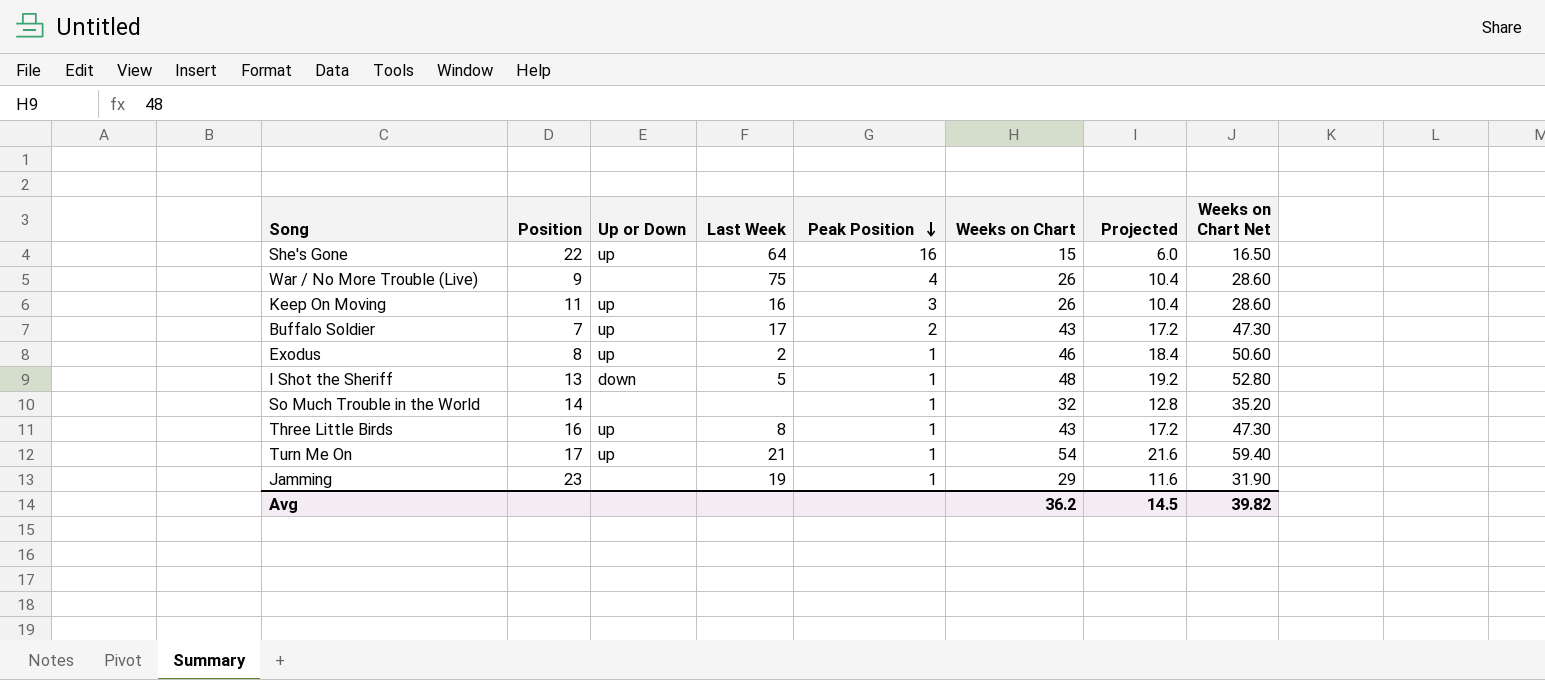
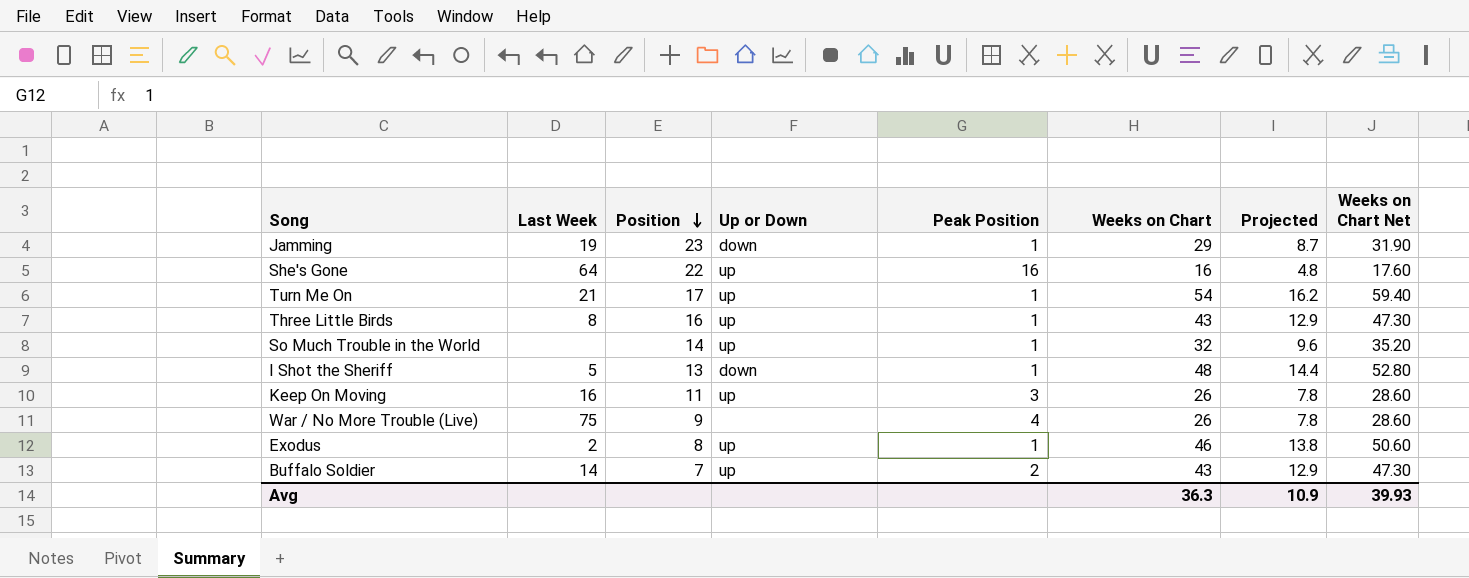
row order: Peak Position descending -> Position descending
column Last Week | position: 4 -> 2
column Projected | formula: [Weeks on Chart] * 0.4 -> [Weeks on Chart] * 0.3
Jamming | Up or Down: none -> down
She's Gone | Weeks on Chart: 15 -> 16
She's Gone | Weeks on Chart Net: 16.50 -> 17.60
So Much Trouble in the World | Up or Down: none -> up
Buffalo Soldier | Last Week: 17 -> 14
Avg | Weeks on Chart: 36.2 -> 36.3
Avg | Projected: 14.5 -> 10.9
Avg | Weeks on Chart Net: 39.82 -> 39.93

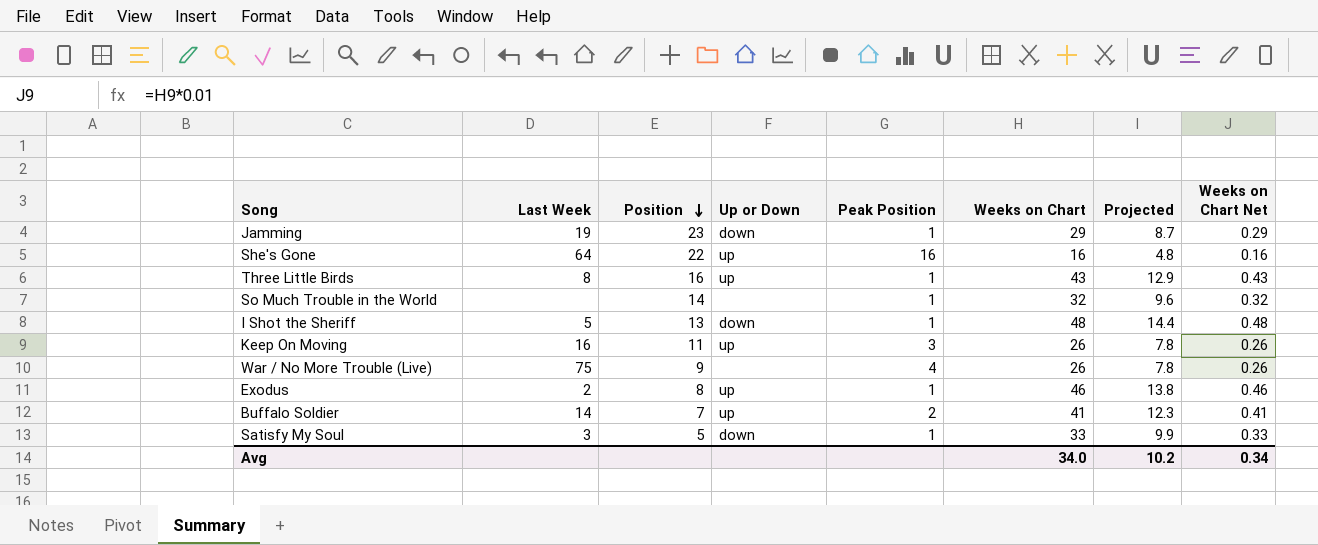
column Weeks on Chart Net | formula: [Weeks on Chart] * 1.1 -> [Weeks on Chart] * 0.01
row Turn Me On: 21 | 17 | up | 1 | 54 | 16.2 | 59.40 -> none
So Much Trouble in the World | Up or Down: up -> none
Buffalo Soldier | Weeks on Chart: 43 -> 41
Buffalo Soldier | Projected: 12.9 -> 12.3
row Satisfy My Soul: none -> 3 | 5 | down | 1 | 33 | 9.9 | 0.33
Avg | Weeks on Chart: 36.3 -> 34.0
Avg | Projected: 10.9 -> 10.2
Avg | Weeks on Chart Net: 39.93 -> 0.34

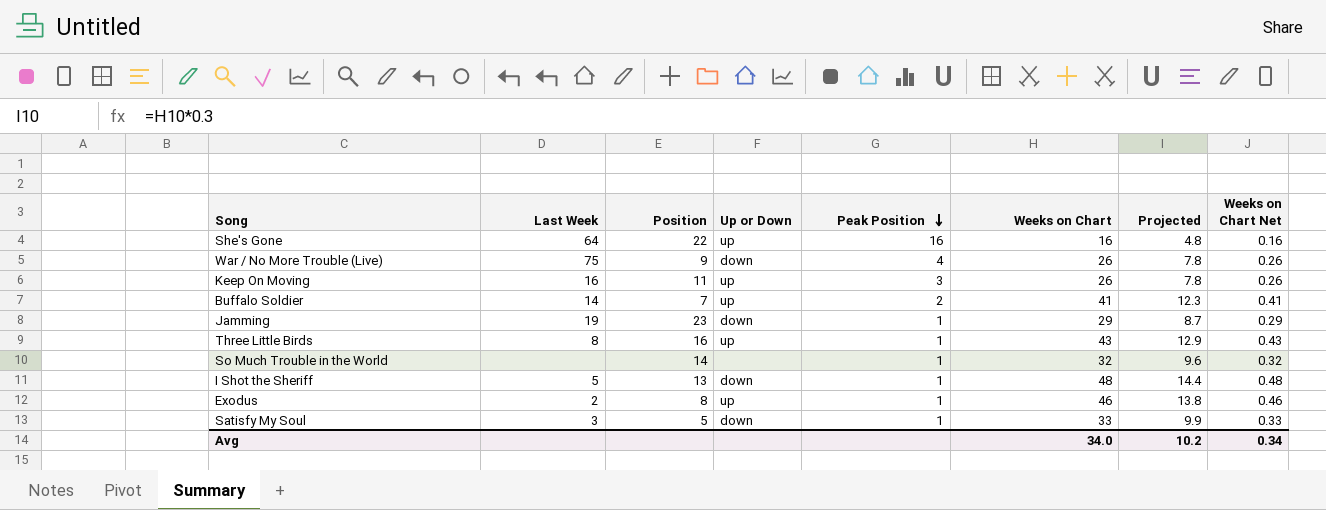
row order: Position descending -> Peak Position descending
War / No More Trouble (Live) | Up or Down: none -> down

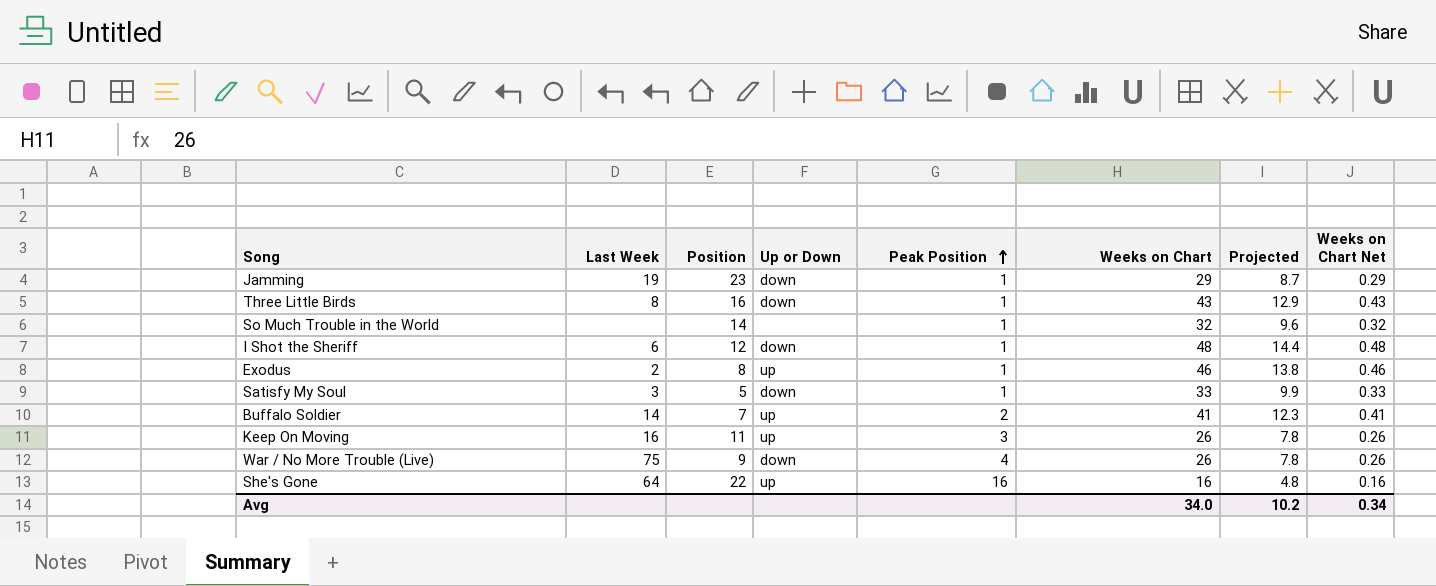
row order: Peak Position descending -> Peak Position ascending
Three Little Birds | Up or Down: up -> down
I Shot the Sheriff | Last Week: 5 -> 6
I Shot the Sheriff | Position: 13 -> 12

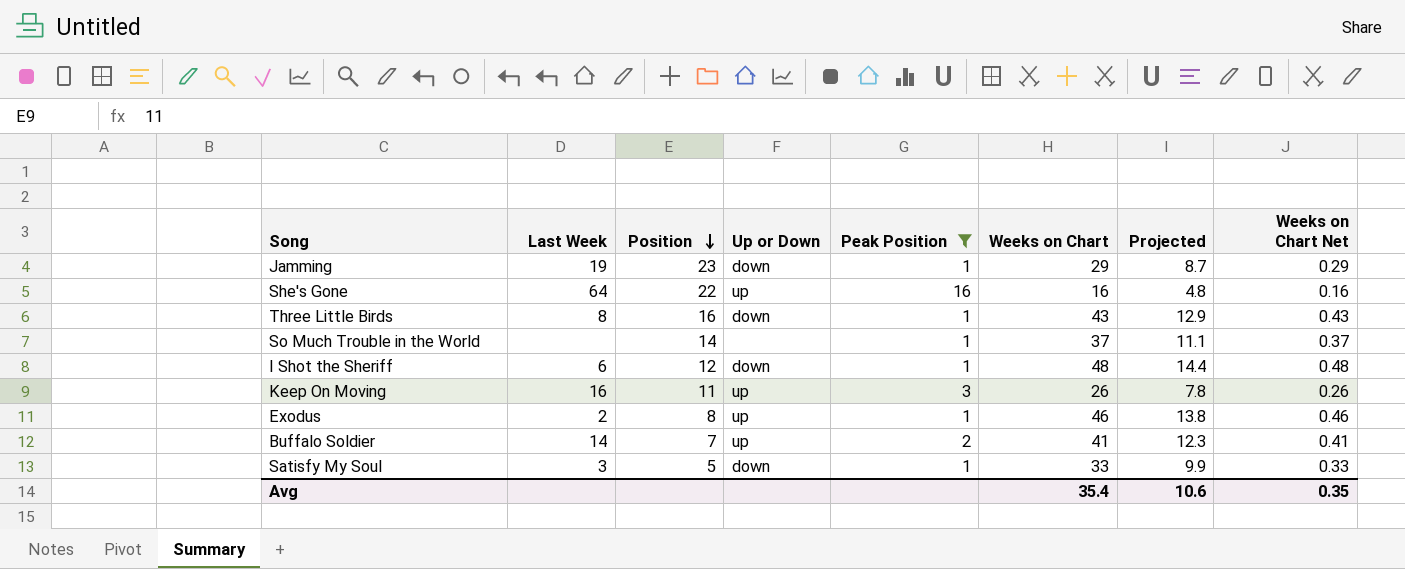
filter: none -> Peak Position != 4
row order: Peak Position ascending -> Position descending
So Much Trouble in the World | Weeks on Chart: 32 -> 37
So Much Trouble in the World | Projected: 9.6 -> 11.1
So Much Trouble in the World | Weeks on Chart Net: 0.32 -> 0.37
Avg | Weeks on Chart: 34.0 -> 35.4
Avg | Projected: 10.2 -> 10.6
Avg | Weeks on Chart Net: 0.34 -> 0.35

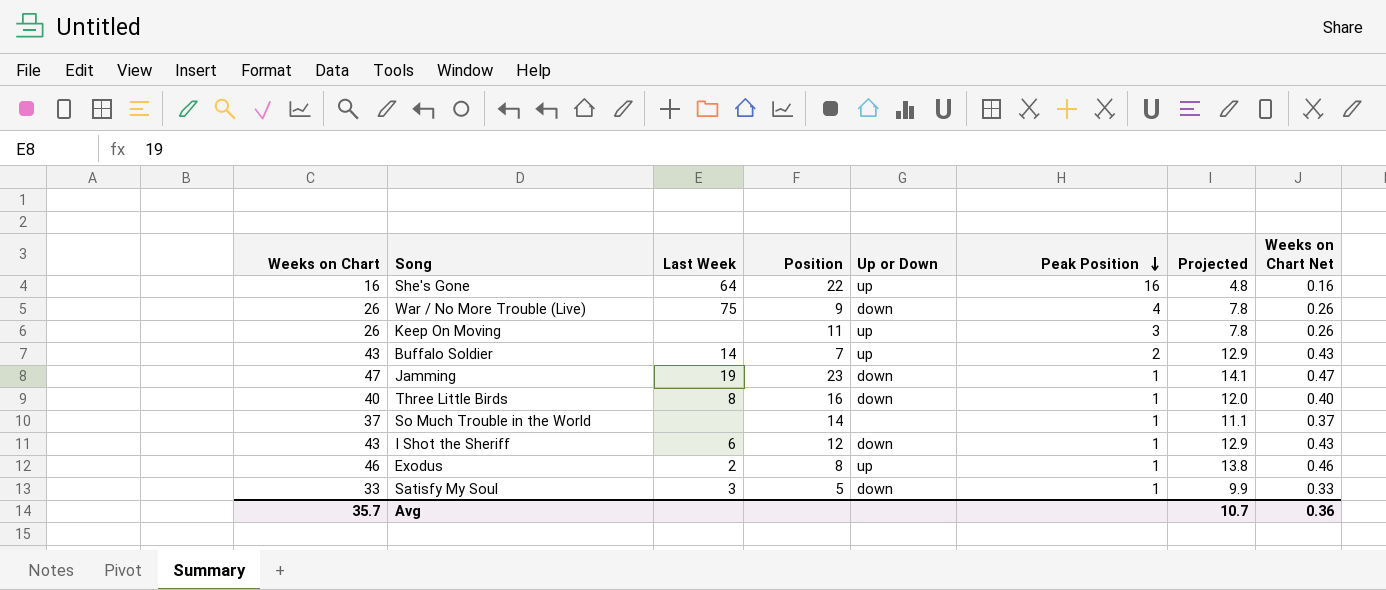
filter: Peak Position != 4 -> none
row order: Position descending -> Peak Position descending
column Weeks on Chart | position: 6 -> 1
Keep On Moving | Last Week: 16 -> none
Buffalo Soldier | Weeks on Chart: 41 -> 43
Buffalo Soldier | Projected: 12.3 -> 12.9
Buffalo Soldier | Weeks on Chart Net: 0.41 -> 0.43
Jamming | Weeks on Chart: 29 -> 47
Jamming | Projected: 8.7 -> 14.1
Jamming | Weeks on Chart Net: 0.29 -> 0.47
Three Little Birds | Weeks on Chart: 43 -> 40
Three Little Birds | Projected: 12.9 -> 12.0
Three Little Birds | Weeks on Chart Net: 0.43 -> 0.40
I Shot the Sheriff | Weeks on Chart: 48 -> 43
I Shot the Sheriff | Projected: 14.4 -> 12.9
I Shot the Sheriff | Weeks on Chart Net: 0.48 -> 0.43
Avg | Weeks on Chart: 35.4 -> 35.7
Avg | Projected: 10.6 -> 10.7
Avg | Weeks on Chart Net: 0.35 -> 0.36

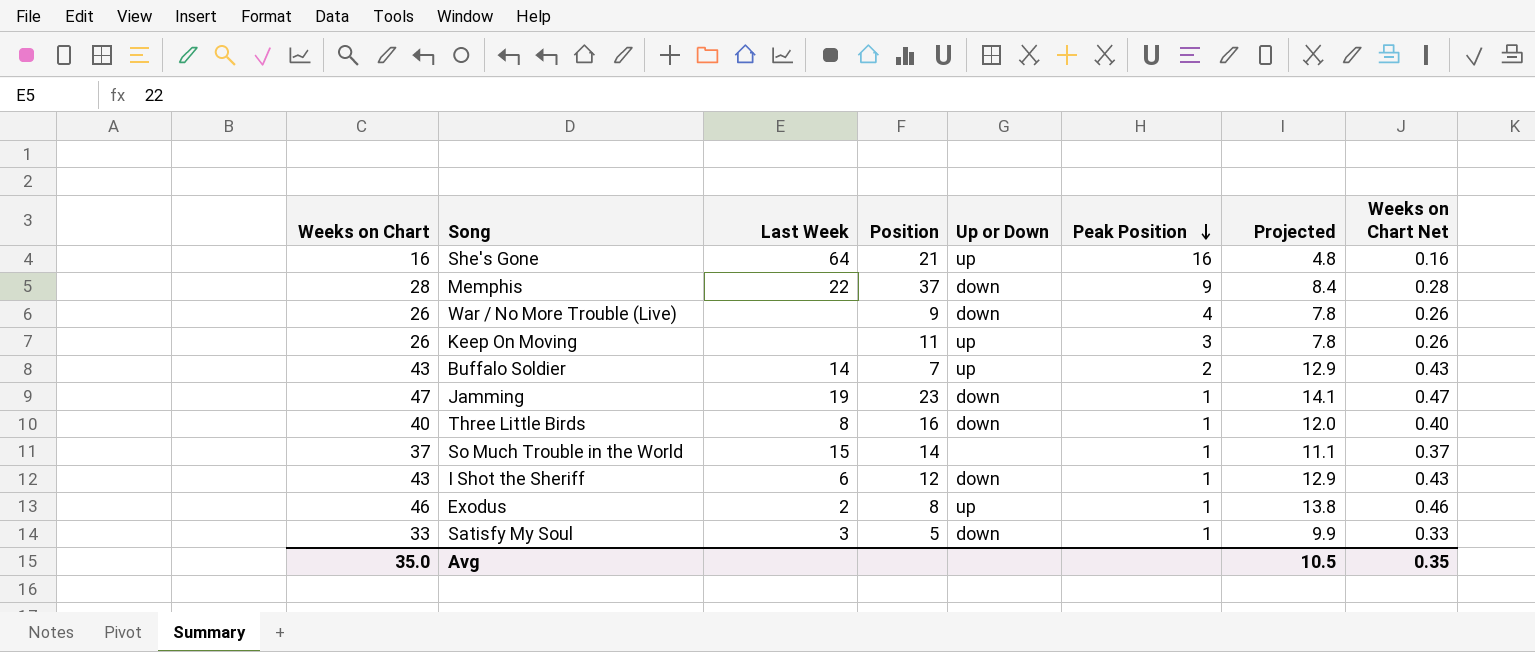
She's Gone | Position: 22 -> 21
row Memphis: none -> 28 | 22 | 37 | down | 9 | 8.4 | 0.28
War / No More Trouble (Live) | Last Week: 75 -> none
So Much Trouble in the World | Last Week: none -> 15
Avg | Weeks on Chart: 35.7 -> 35.0
Avg | Projected: 10.7 -> 10.5
Avg | Weeks on Chart Net: 0.36 -> 0.35

